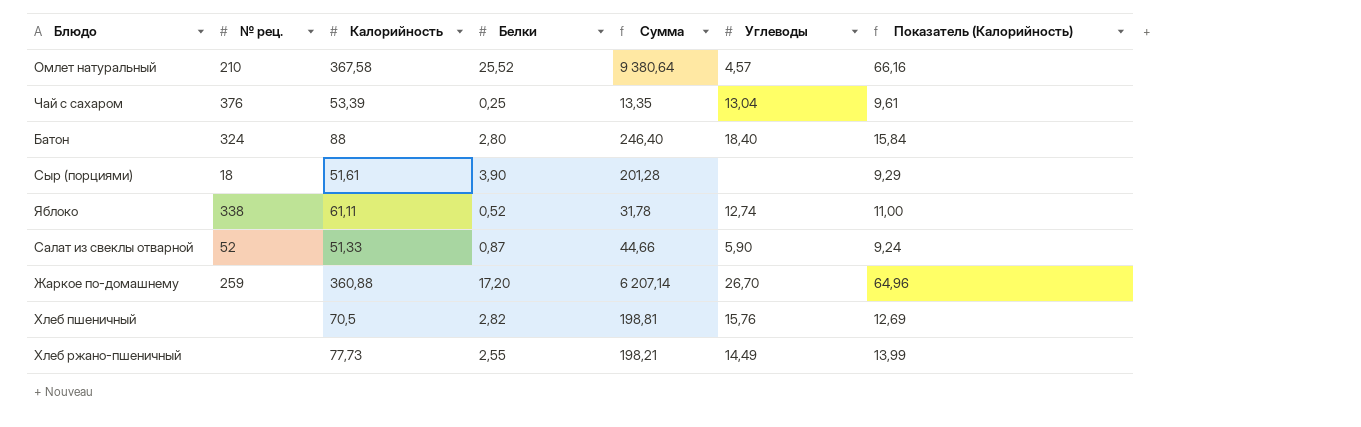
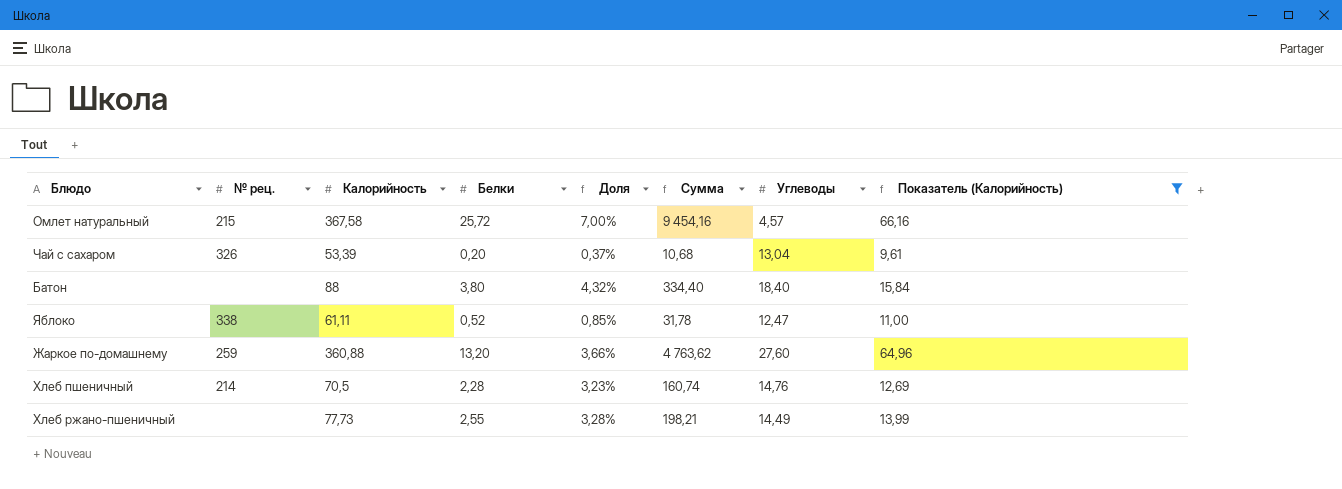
filter: none -> Показатель (Калорийность) >= 9,61
column Доля | formula: none -> [Белки] / [Калорийность]
Омлет натуральный | № рец.: 210 -> 215
Омлет натуральный | Белки: 25,52 -> 25,72
Омлет натуральный | Сумма: 9 380,64 -> 9 454,16
Чай с сахаром | № рец.: 376 -> 326
Чай с сахаром | Белки: 0,25 -> 0,20
Чай с сахаром | Сумма: 13,35 -> 10,68
Батон | № рец.: 324 -> none
Батон | Белки: 2,80 -> 3,80
Батон | Сумма: 246,40 -> 334,40
Яблоко | Углеводы: 12,74 -> 12,47
Жаркое по-домашнему | Белки: 17,20 -> 13,20
Жаркое по-домашнему | Сумма: 6 207,14 -> 4 763,62
Жаркое по-домашнему | Углеводы: 26,70 -> 27,60
Хлеб пшеничный | № рец.: none -> 214
Хлеб пшеничный | Белки: 2,82 -> 2,28
Хлеб пшеничный | Сумма: 198,81 -> 160,74
Хлеб пшеничный | Углеводы: 15,76 -> 14,76

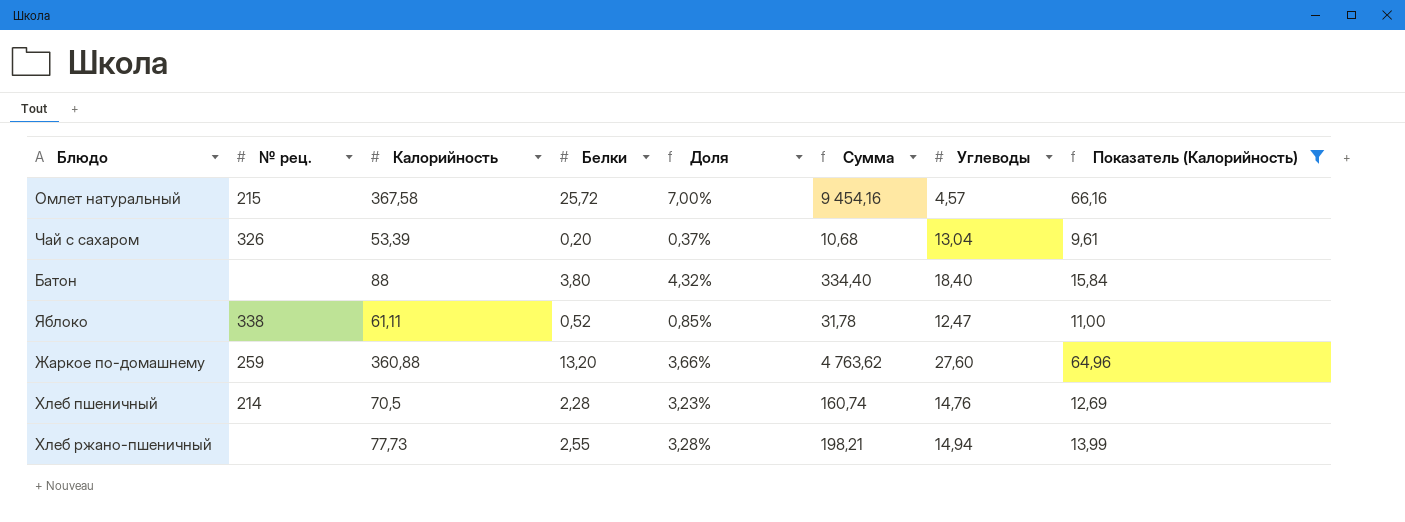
Хлеб ржано-пшеничный | Углеводы: 14,49 -> 14,94

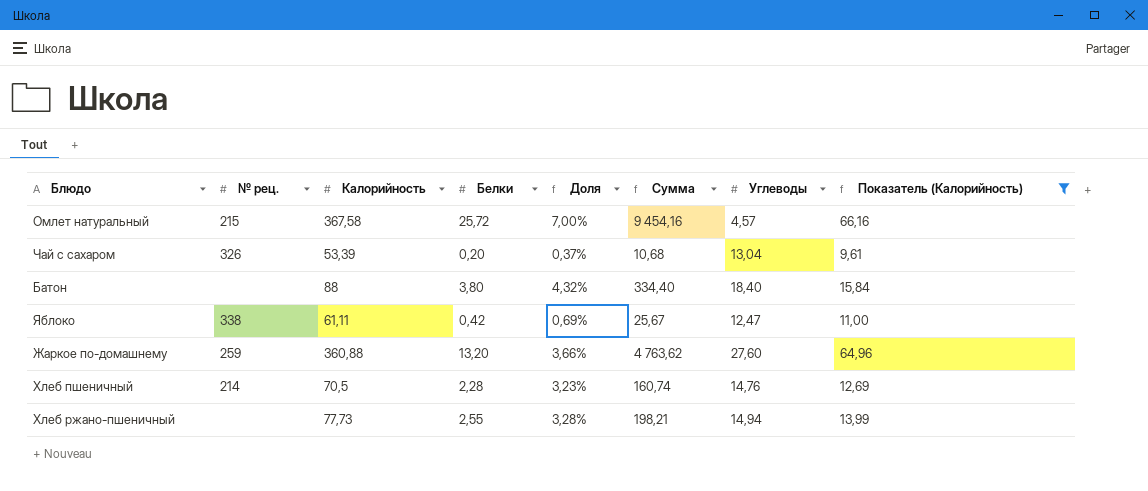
Яблоко | Белки: 0,52 -> 0,42
Яблоко | Доля: 0,85% -> 0,69%
Яблоко | Сумма: 31,78 -> 25,67

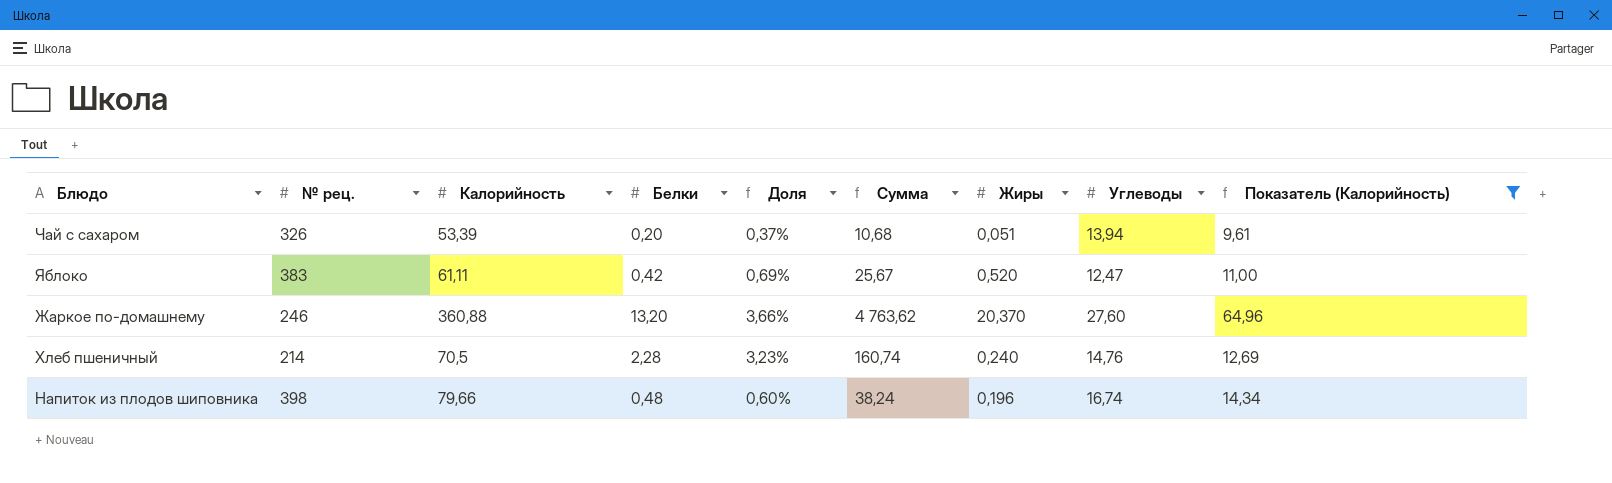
column Жиры | position: none -> 7
row Омлет натуральный: 215 | 367,58 | 25,72 | 7,00% | 9 454,16 | 4,57 | 66,16 -> none
row Батон: none | 88 | 3,80 | 4,32% | 334,40 | 18,40 | 15,84 -> none
row Хлеб ржано-пшеничный: none | 77,73 | 2,55 | 3,28% | 198,21 | 14,94 | 13,99 -> none
Чай с сахаром | Углеводы: 13,04 -> 13,94
Яблоко | № рец.: 338 -> 383
Жаркое по-домашнему | № рец.: 259 -> 246
row Напиток из плодов шиповника: none -> 398 | 79,66 | 0,48 | 0,60% | 38,24 | 0,196 | 16,74 | 14,34

